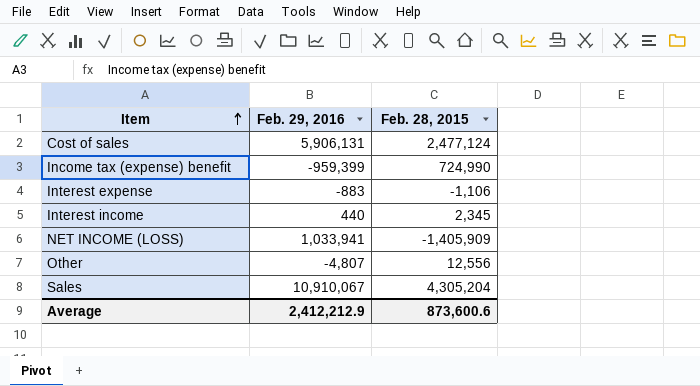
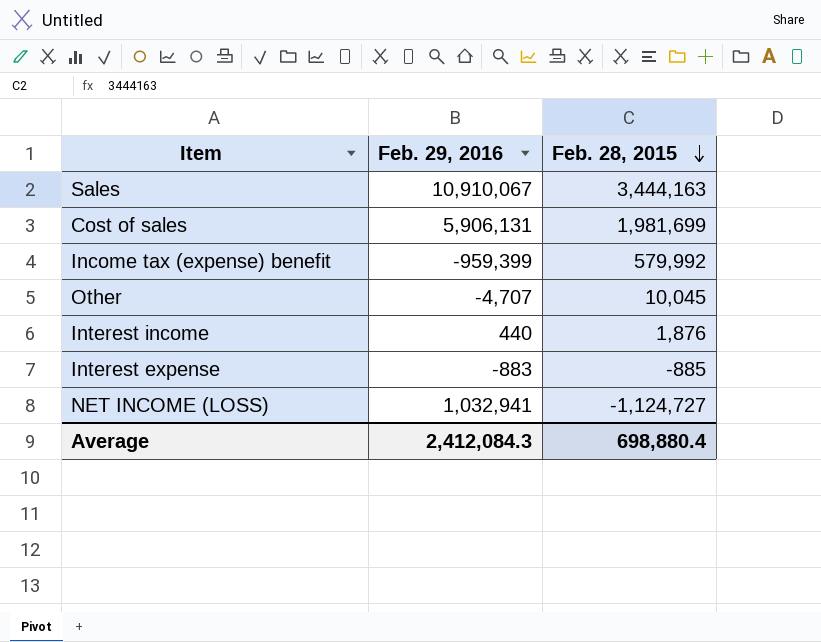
row order: Item ascending -> Feb. 28, 2015 descending
Sales | Feb. 28, 2015: 4,305,204 -> 3,444,163
Cost of sales | Feb. 28, 2015: 2,477,124 -> 1,981,699
Income tax (expense) benefit | Feb. 28, 2015: 724,990 -> 579,992
Other | Feb. 29, 2016: -4,807 -> -4,707
Other | Feb. 28, 2015: 12,556 -> 10,045
Interest income | Feb. 28, 2015: 2,345 -> 1,876
Interest expense | Feb. 28, 2015: -1,106 -> -885
NET INCOME (LOSS) | Feb. 29, 2016: 1,033,941 -> 1,032,941
NET INCOME (LOSS) | Feb. 28, 2015: -1,405,909 -> -1,124,727
Average | Feb. 29, 2016: 2,412,212.9 -> 2,412,084.3
Average | Feb. 28, 2015: 873,600.6 -> 698,880.4

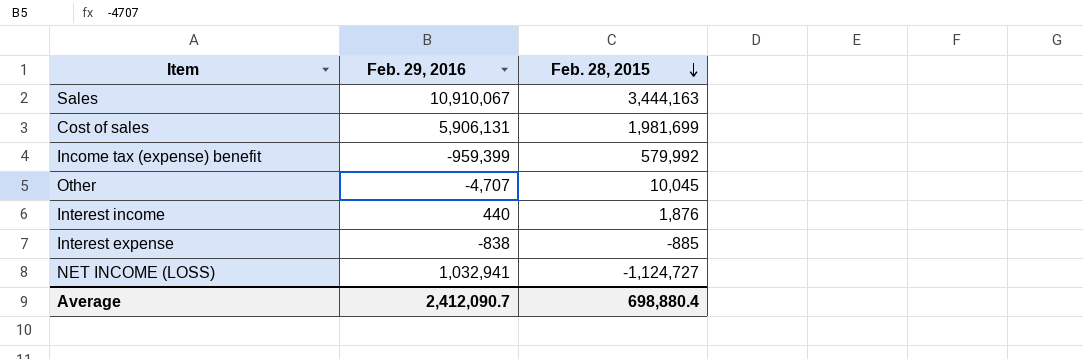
Interest expense | Feb. 29, 2016: -883 -> -838
Average | Feb. 29, 2016: 2,412,084.3 -> 2,412,090.7

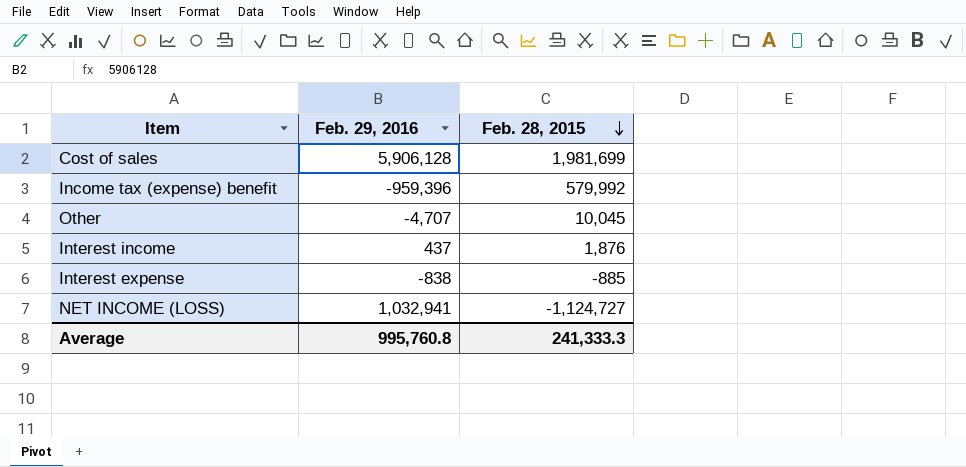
row Sales: 10,910,067 | 3,444,163 -> none
Cost of sales | Feb. 29, 2016: 5,906,131 -> 5,906,128
Income tax (expense) benefit | Feb. 29, 2016: -959,399 -> -959,396
Interest income | Feb. 29, 2016: 440 -> 437
Average | Feb. 29, 2016: 2,412,090.7 -> 995,760.8
Average | Feb. 28, 2015: 698,880.4 -> 241,333.3

